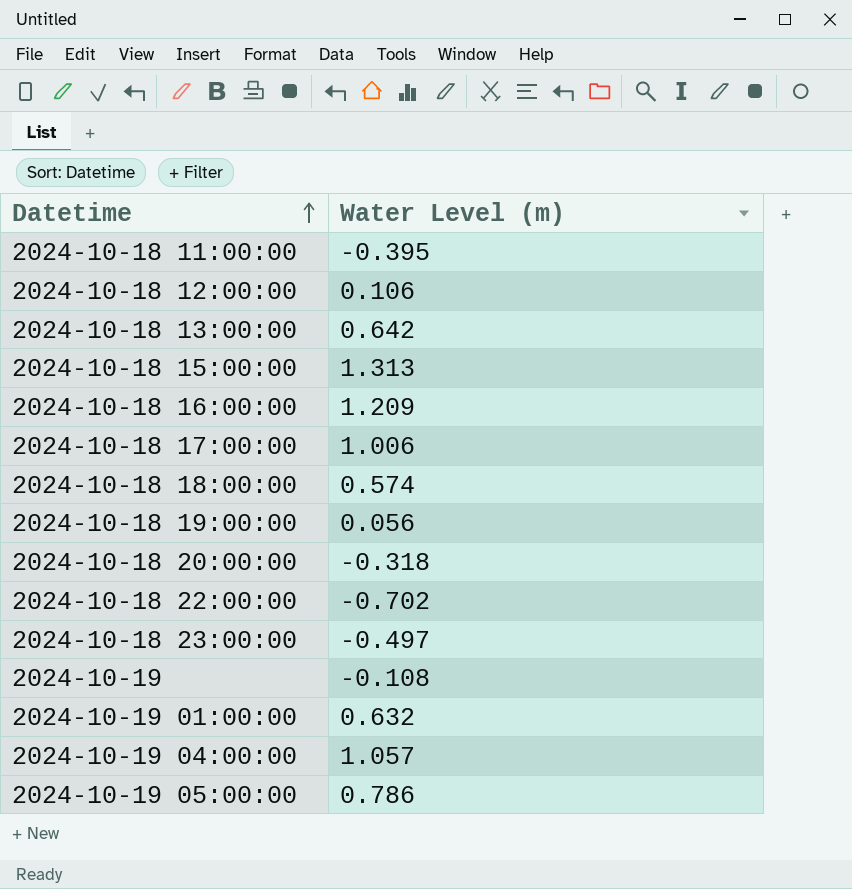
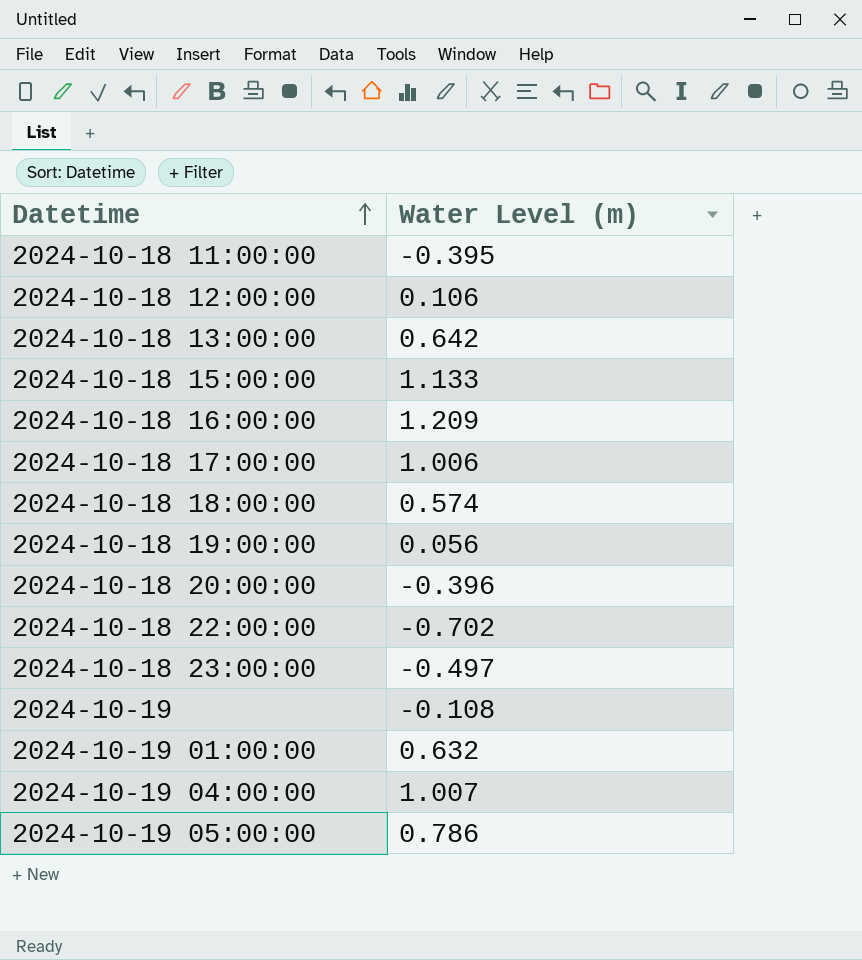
2024-10-18 15:00:00 | Water Level (m): 1.313 -> 1.133
2024-10-18 20:00:00 | Water Level (m): -0.318 -> -0.396
2024-10-19 04:00:00 | Water Level (m): 1.057 -> 1.007

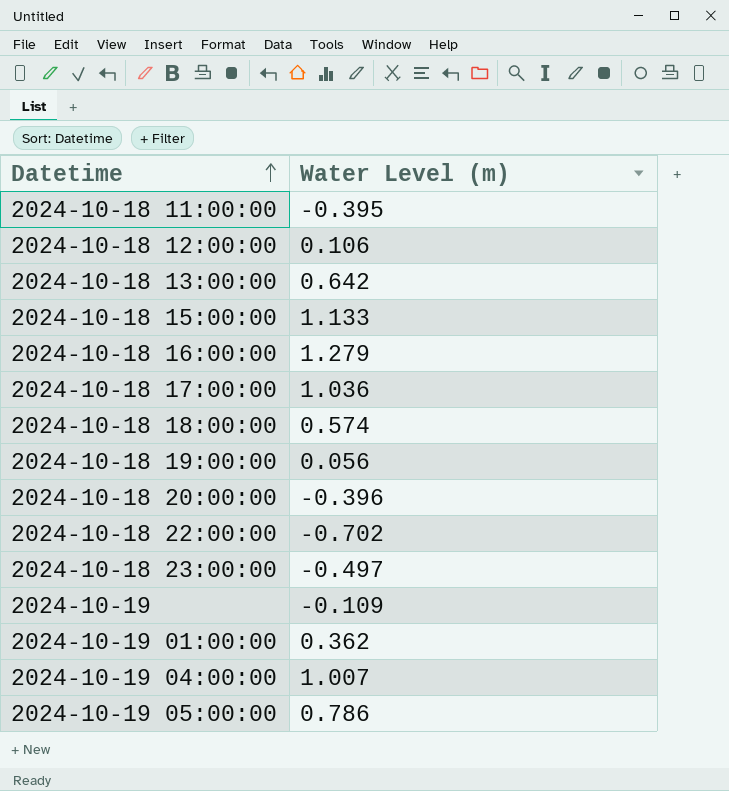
2024-10-18 16:00:00 | Water Level (m): 1.209 -> 1.279
2024-10-18 17:00:00 | Water Level (m): 1.006 -> 1.036
2024-10-19 | Water Level (m): -0.108 -> -0.109
2024-10-19 01:00:00 | Water Level (m): 0.632 -> 0.362

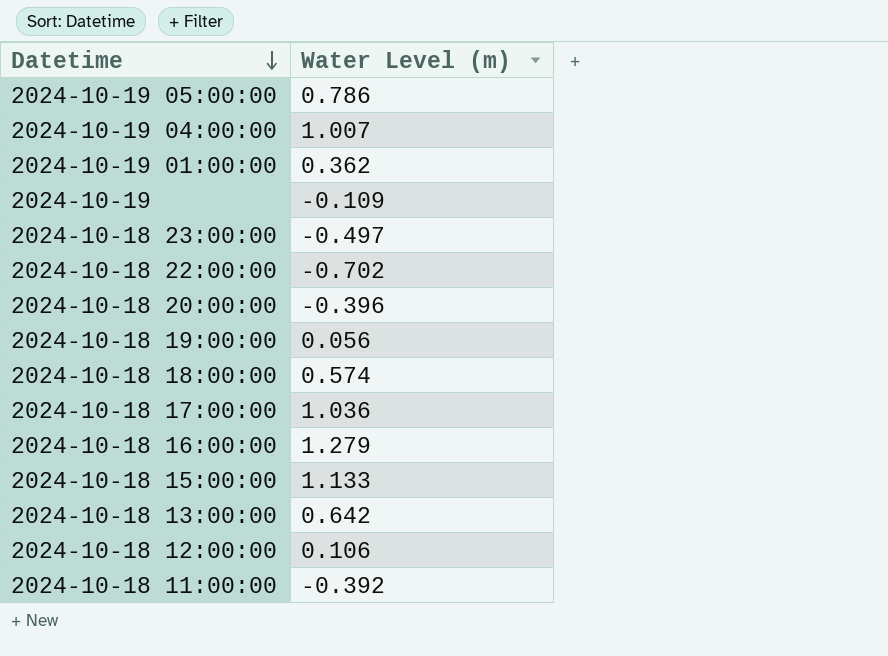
row order: Datetime ascending -> Datetime descending
2024-10-18 11:00:00 | Water Level (m): -0.395 -> -0.392

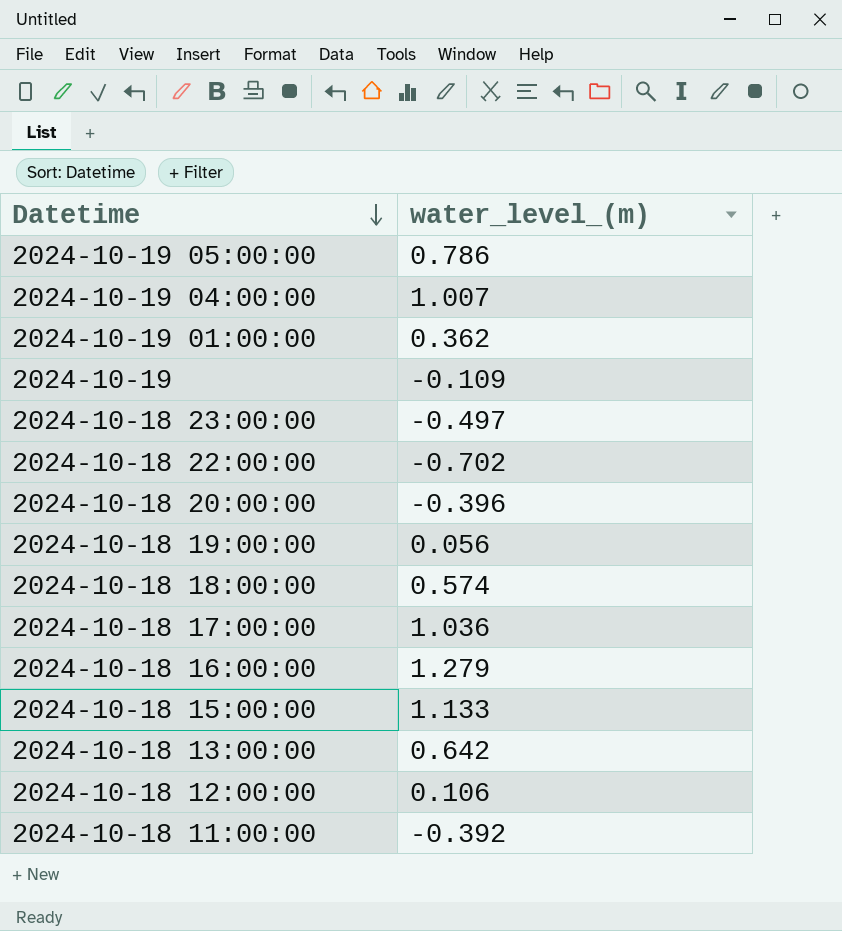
column name: Water Level (m) -> water_level_(m)

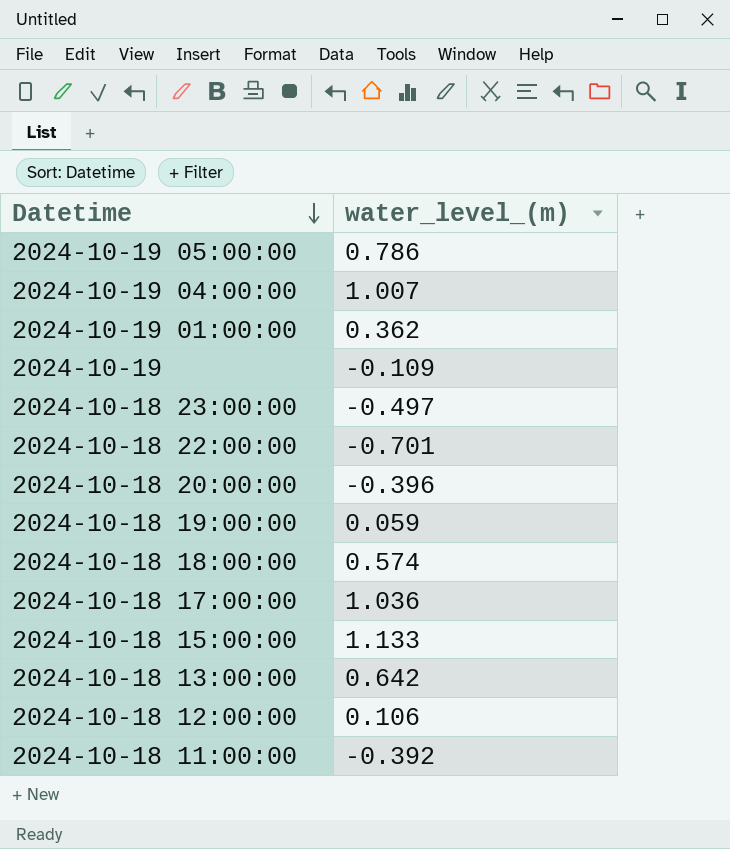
row 2024-10-18 16:00:00: 1.279 -> none
2024-10-18 22:00:00 | water_level_(m): -0.702 -> -0.701
2024-10-18 19:00:00 | water_level_(m): 0.056 -> 0.059

